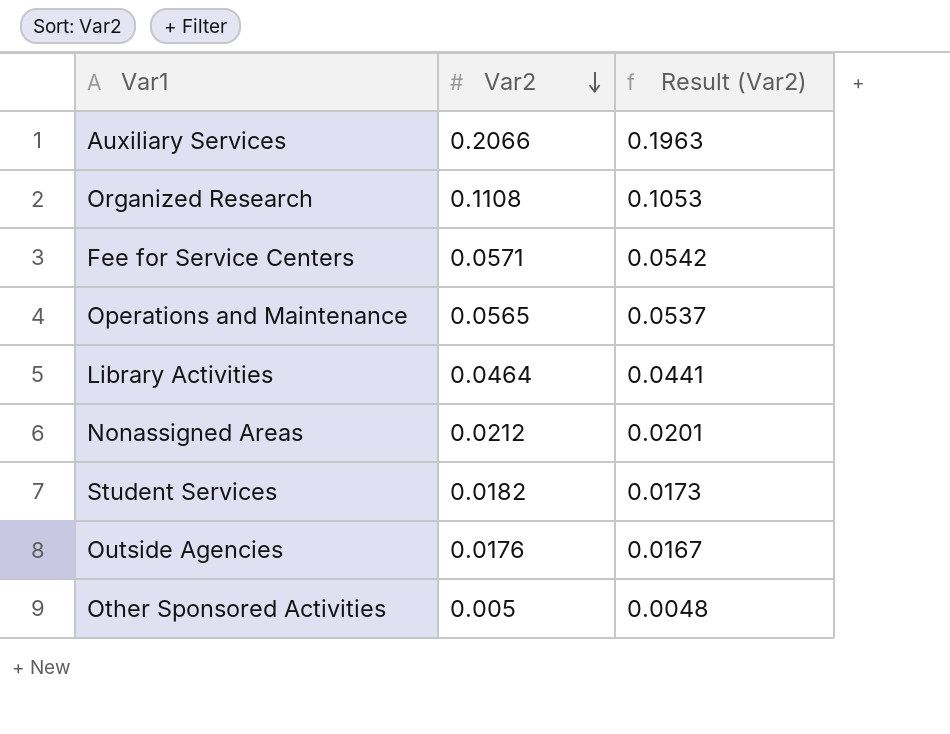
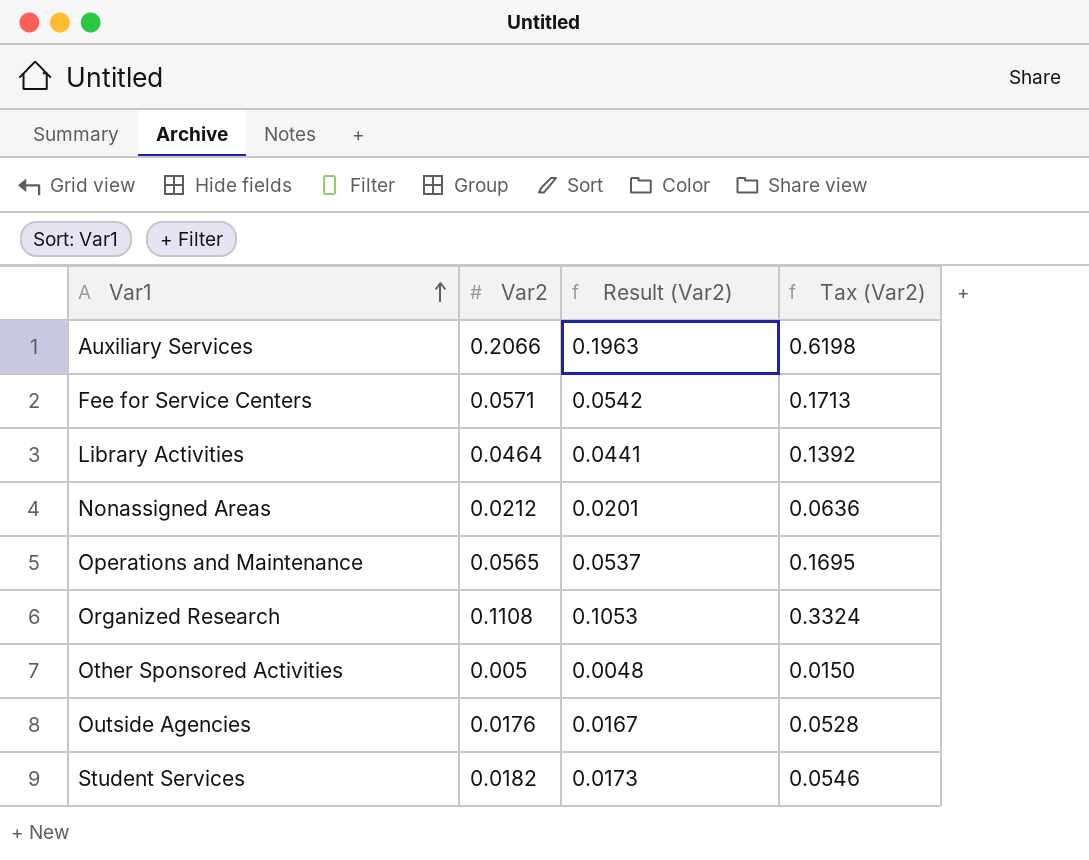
row order: Var2 descending -> Var1 ascending
column Tax (Var2) | formula: none -> [Var2] * 3

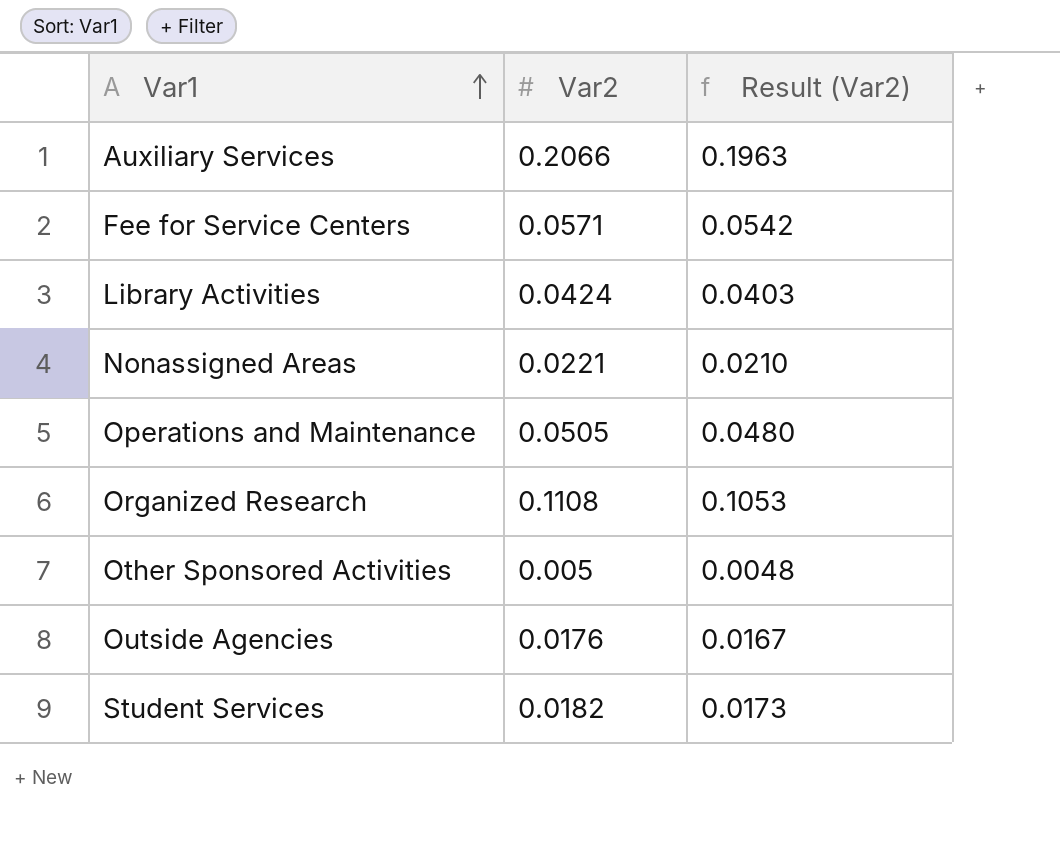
column Tax (Var2) | formula: [Var2] * 3 -> none
Library Activities | Var2: 0.0464 -> 0.0424
Library Activities | Result (Var2): 0.0441 -> 0.0403
Nonassigned Areas | Var2: 0.0212 -> 0.0221
Nonassigned Areas | Result (Var2): 0.0201 -> 0.0210
Operations and Maintenance | Var2: 0.0565 -> 0.0505
Operations and Maintenance | Result (Var2): 0.0537 -> 0.0480

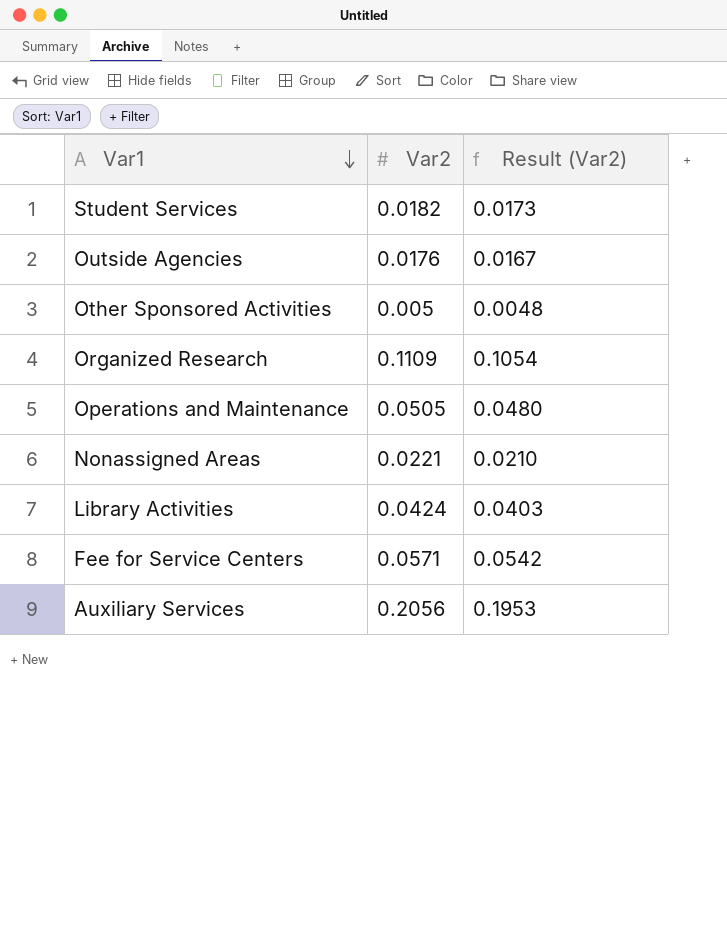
row order: Var1 ascending -> Var1 descending
Organized Research | Var2: 0.1108 -> 0.1109
Organized Research | Result (Var2): 0.1053 -> 0.1054
Auxiliary Services | Var2: 0.2066 -> 0.2056
Auxiliary Services | Result (Var2): 0.1963 -> 0.1953

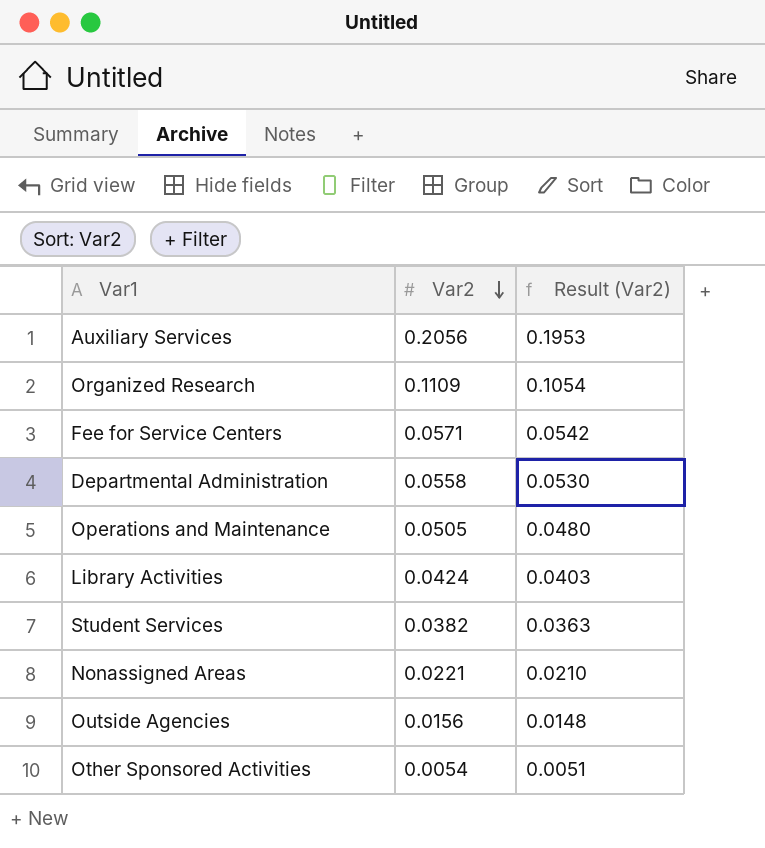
row order: Var1 descending -> Var2 descending
row Departmental Administration: none -> 0.0558 | 0.0530
Student Services | Var2: 0.0182 -> 0.0382
Student Services | Result (Var2): 0.0173 -> 0.0363
Outside Agencies | Var2: 0.0176 -> 0.0156
Outside Agencies | Result (Var2): 0.0167 -> 0.0148
Other Sponsored Activities | Var2: 0.005 -> 0.0054
Other Sponsored Activities | Result (Var2): 0.0048 -> 0.0051

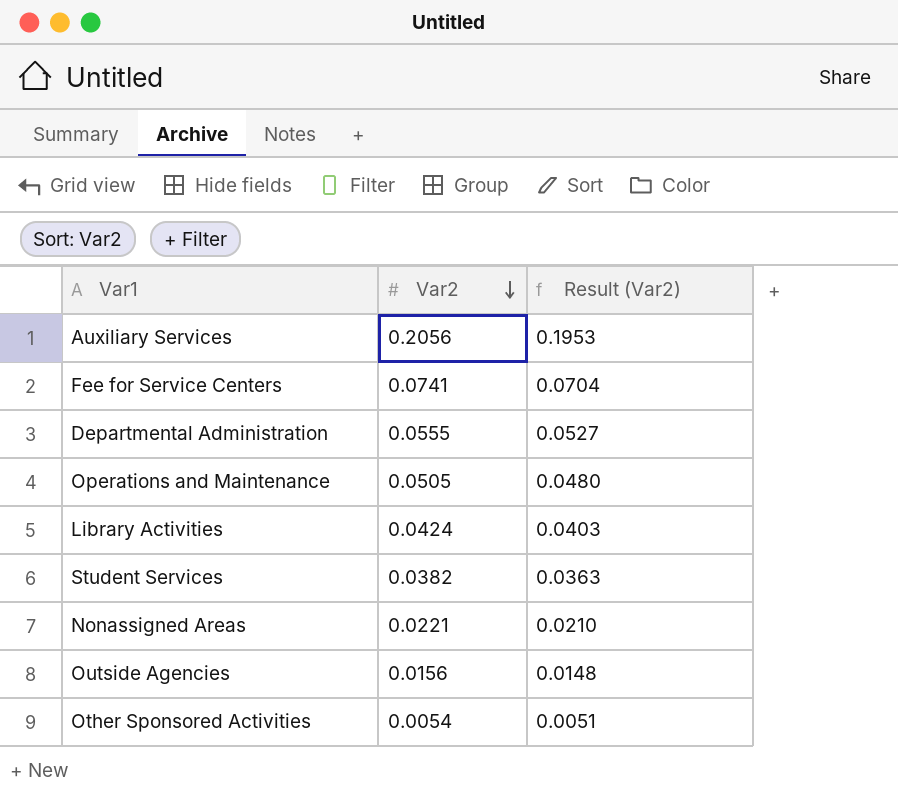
row Organized Research: 0.1109 | 0.1054 -> none
Fee for Service Centers | Var2: 0.0571 -> 0.0741
Fee for Service Centers | Result (Var2): 0.0542 -> 0.0704
Departmental Administration | Var2: 0.0558 -> 0.0555
Departmental Administration | Result (Var2): 0.0530 -> 0.0527

